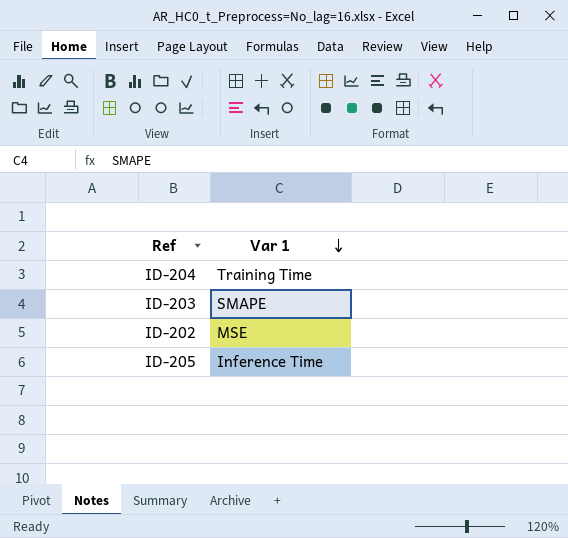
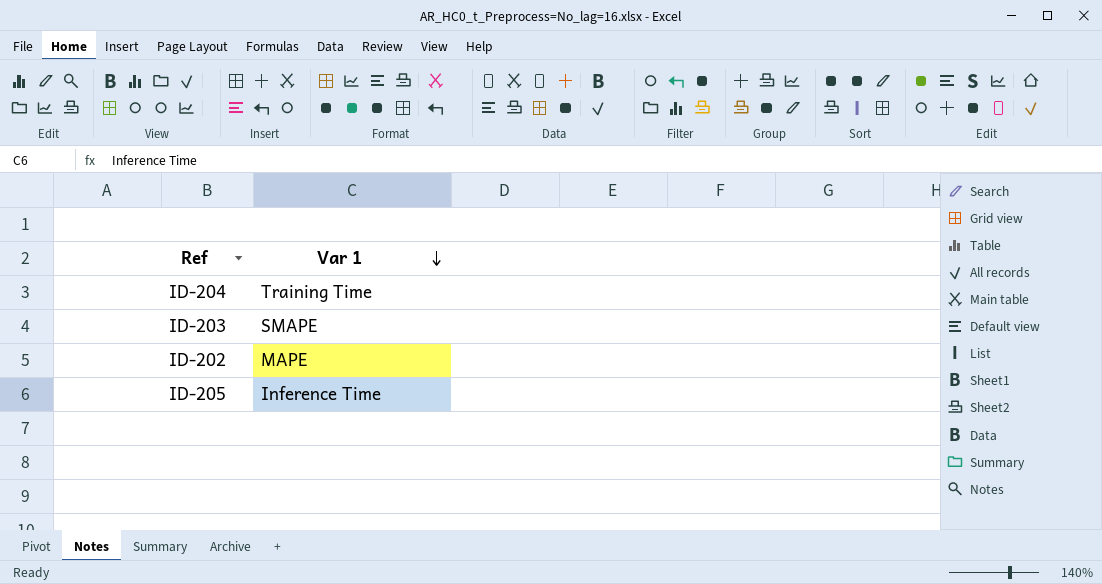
ID-202 | Var 1: MSE -> MAPE

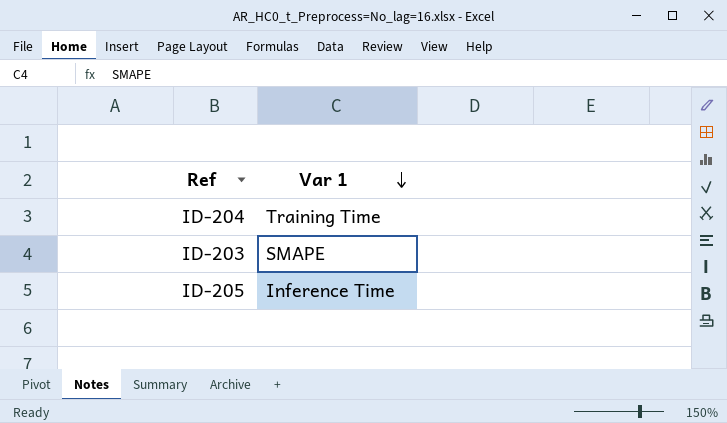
row ID-202: MAPE -> none

